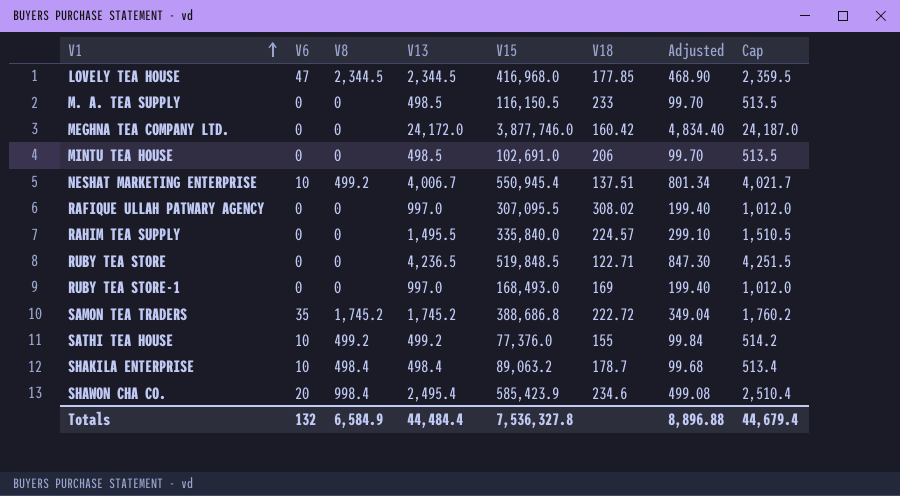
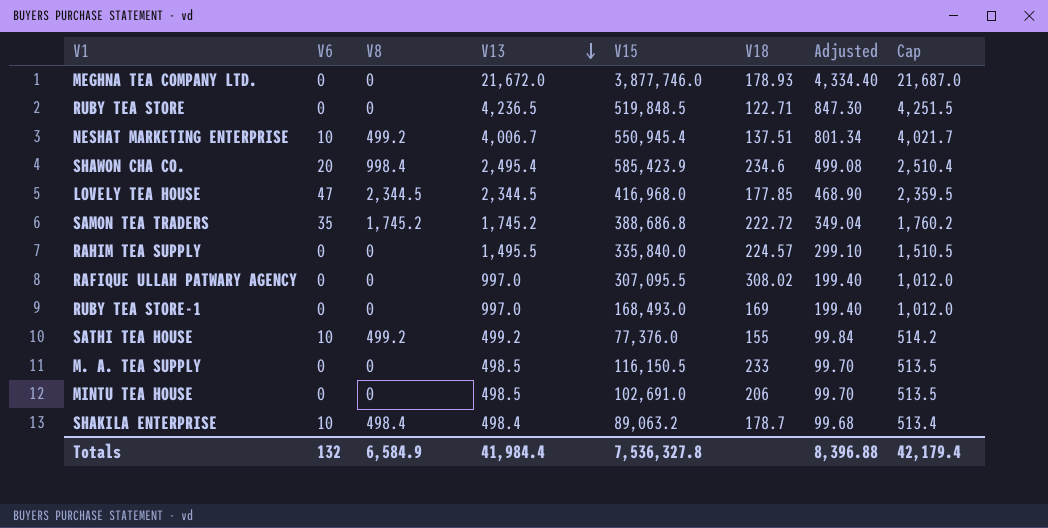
row order: V1 ascending -> V13 descending
MEGHNA TEA COMPANY LTD. | V13: 24,172.0 -> 21,672.0
MEGHNA TEA COMPANY LTD. | V18: 160.42 -> 178.93
MEGHNA TEA COMPANY LTD. | Adjusted: 4,834.40 -> 4,334.40
MEGHNA TEA COMPANY LTD. | Cap: 24,187.0 -> 21,687.0
Totals | V13: 44,484.4 -> 41,984.4
Totals | Adjusted: 8,896.88 -> 8,396.88
Totals | Cap: 44,679.4 -> 42,179.4

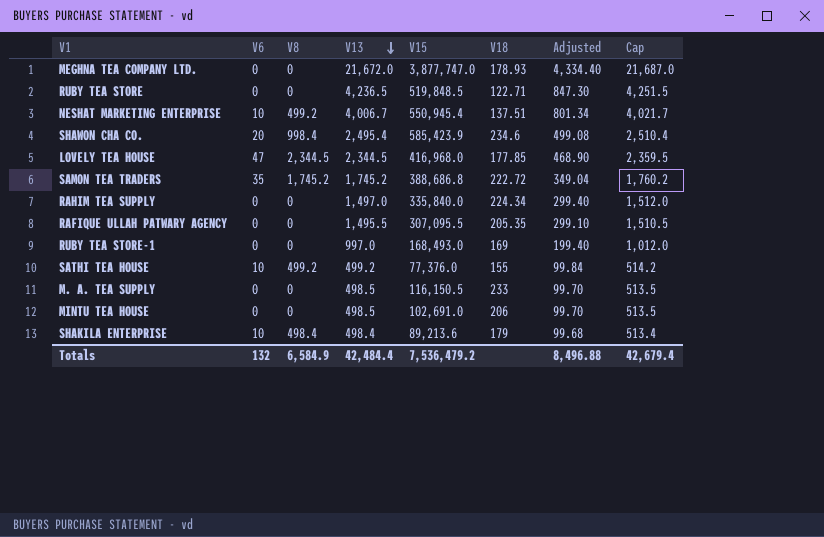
MEGHNA TEA COMPANY LTD. | V15: 3,877,746.0 -> 3,877,747.0
RAHIM TEA SUPPLY | V13: 1,495.5 -> 1,497.0
RAHIM TEA SUPPLY | V18: 224.57 -> 224.34
RAHIM TEA SUPPLY | Adjusted: 299.10 -> 299.40
RAHIM TEA SUPPLY | Cap: 1,510.5 -> 1,512.0
RAFIQUE ULLAH PATWARY AGENCY | V13: 997.0 -> 1,495.5
RAFIQUE ULLAH PATWARY AGENCY | V18: 308.02 -> 205.35
RAFIQUE ULLAH PATWARY AGENCY | Adjusted: 199.40 -> 299.10
RAFIQUE ULLAH PATWARY AGENCY | Cap: 1,012.0 -> 1,510.5
SHAKILA ENTERPRISE | V15: 89,063.2 -> 89,213.6
SHAKILA ENTERPRISE | V18: 178.7 -> 179
Totals | V13: 41,984.4 -> 42,484.4
Totals | V15: 7,536,327.8 -> 7,536,479.2
Totals | Adjusted: 8,396.88 -> 8,496.88
Totals | Cap: 42,179.4 -> 42,679.4

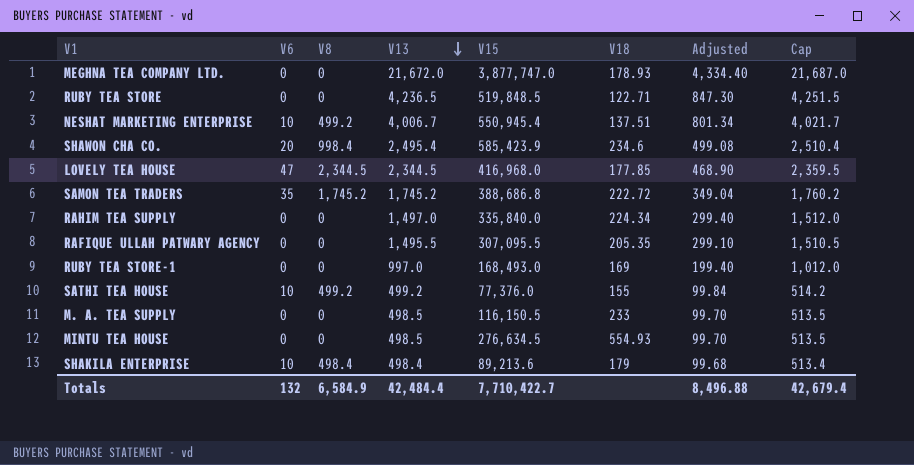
MINTU TEA HOUSE | V15: 102,691.0 -> 276,634.5
MINTU TEA HOUSE | V18: 206 -> 554.93
Totals | V15: 7,536,479.2 -> 7,710,422.7

